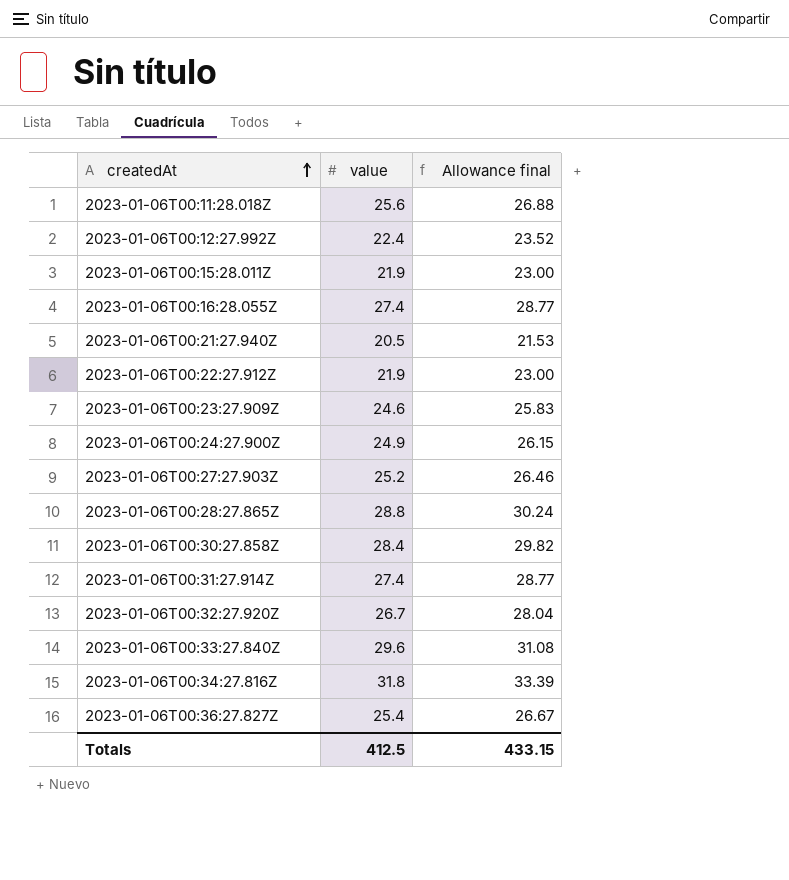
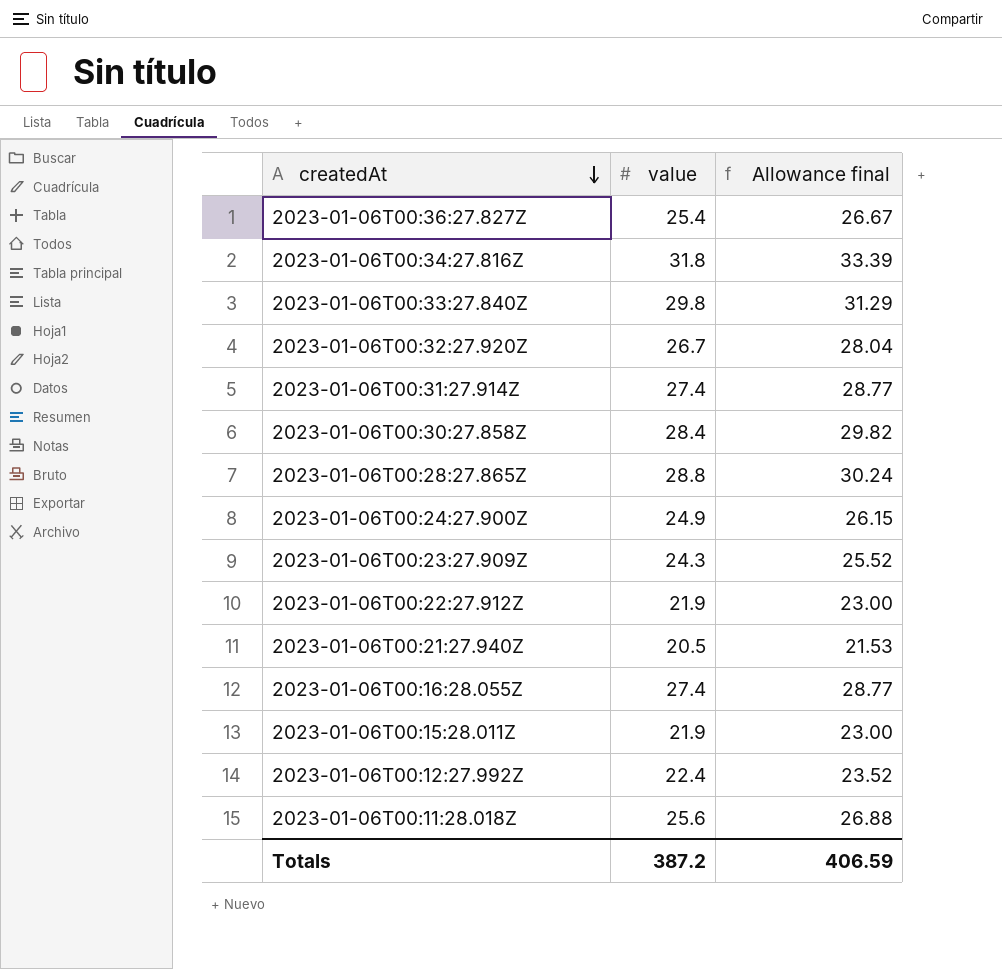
row order: createdAt ascending -> createdAt descending
row 2023-01-06T00:27:27.903Z: 25.2 | 26.46 -> none
2023-01-06T00:33:27.840Z | value: 29.6 -> 29.8
2023-01-06T00:33:27.840Z | Allowance final: 31.08 -> 31.29
2023-01-06T00:23:27.909Z | value: 24.6 -> 24.3
2023-01-06T00:23:27.909Z | Allowance final: 25.83 -> 25.52
Totals | value: 412.5 -> 387.2
Totals | Allowance final: 433.15 -> 406.59

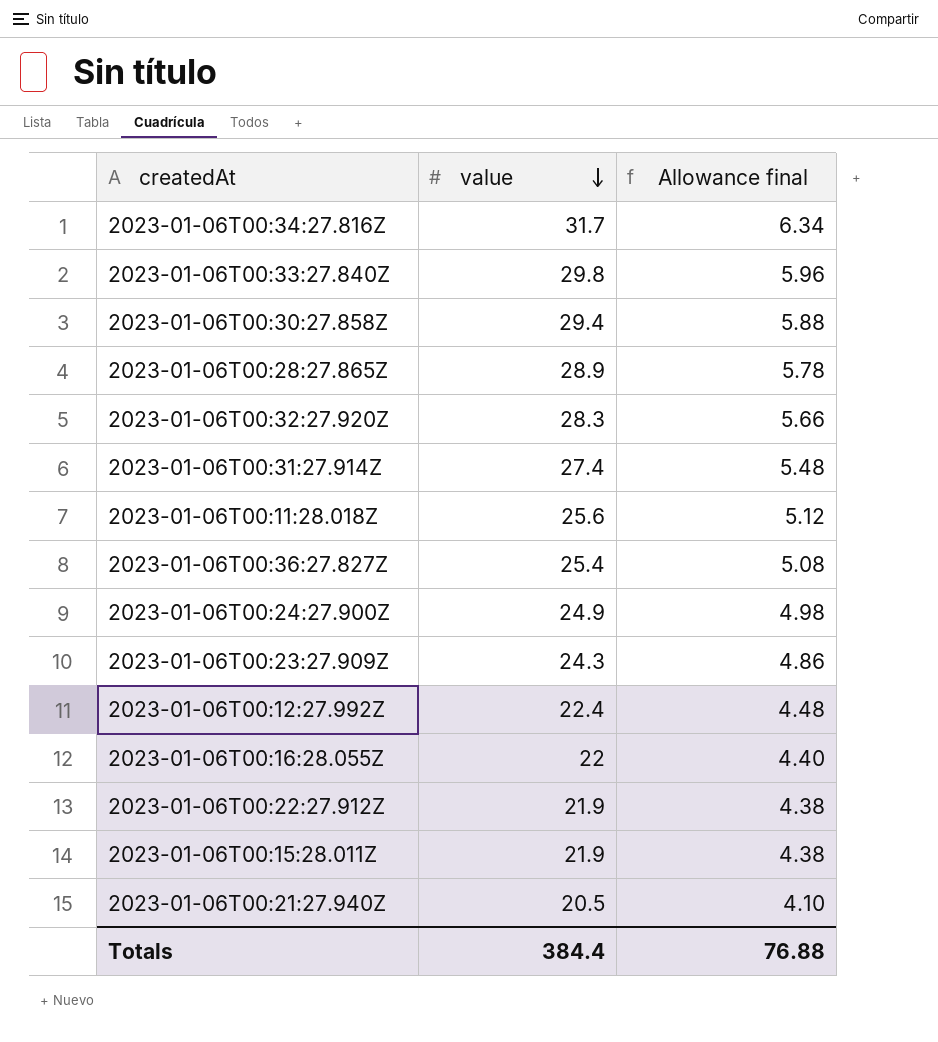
row order: createdAt descending -> value descending
column Allowance final | formula: [value] * 1.05 -> [value] * 0.2
2023-01-06T00:34:27.816Z | value: 31.8 -> 31.7
2023-01-06T00:30:27.858Z | value: 28.4 -> 29.4
2023-01-06T00:28:27.865Z | value: 28.8 -> 28.9
2023-01-06T00:32:27.920Z | value: 26.7 -> 28.3
2023-01-06T00:16:28.055Z | value: 27.4 -> 22
Totals | value: 387.2 -> 384.4
Totals | Allowance final: 406.59 -> 76.88

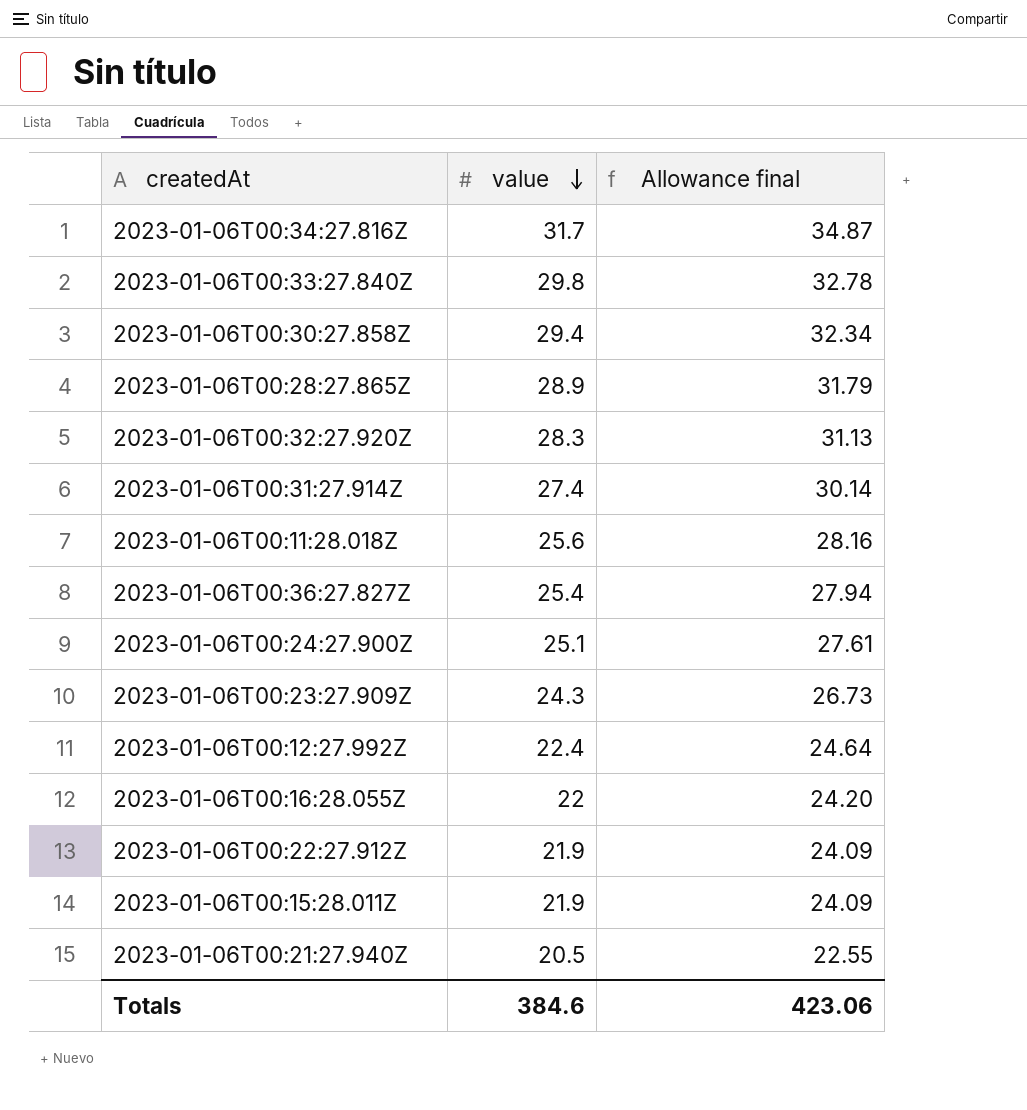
column Allowance final | formula: [value] * 0.2 -> [value] * 1.1
2023-01-06T00:24:27.900Z | value: 24.9 -> 25.1
Totals | value: 384.4 -> 384.6
Totals | Allowance final: 76.88 -> 423.06

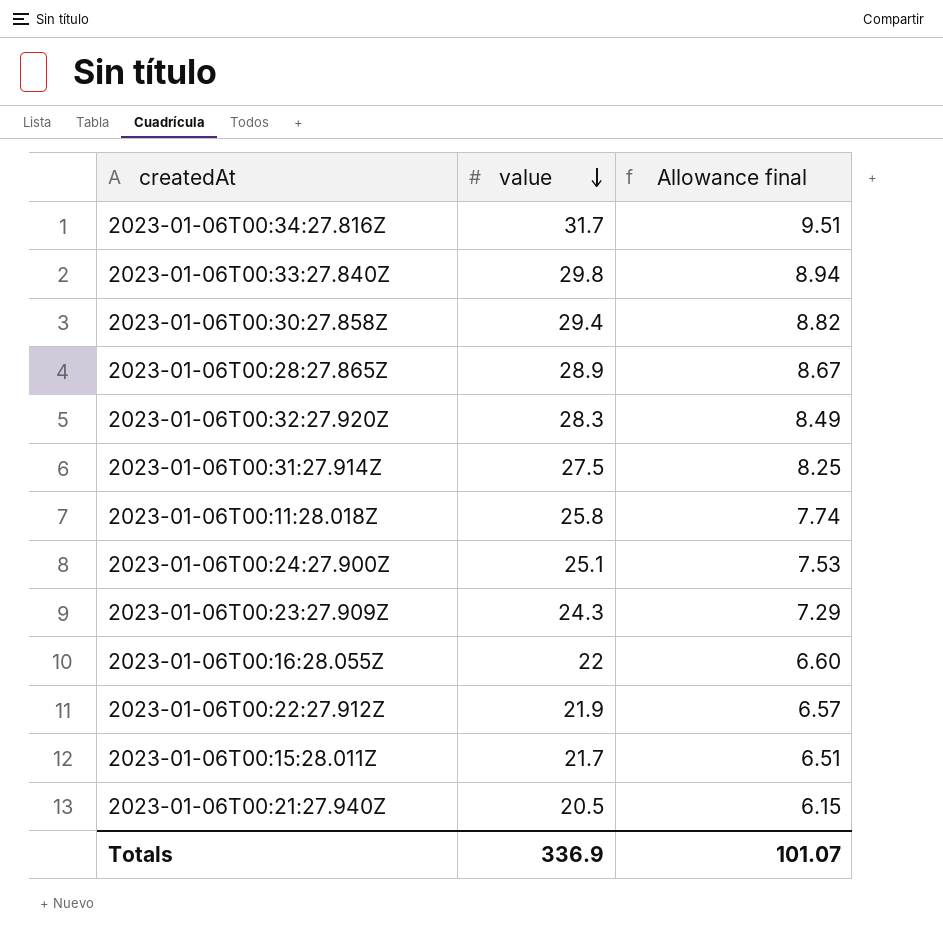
column Allowance final | formula: [value] * 1.1 -> [value] * 0.3
row 2023-01-06T00:36:27.827Z: 25.4 | 27.94 -> none
row 2023-01-06T00:12:27.992Z: 22.4 | 24.64 -> none
2023-01-06T00:31:27.914Z | value: 27.4 -> 27.5
2023-01-06T00:11:28.018Z | value: 25.6 -> 25.8
2023-01-06T00:15:28.011Z | value: 21.9 -> 21.7
Totals | value: 384.6 -> 336.9
Totals | Allowance final: 423.06 -> 101.07

